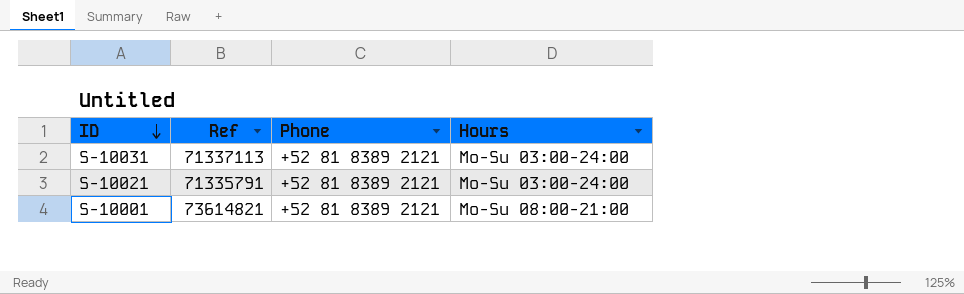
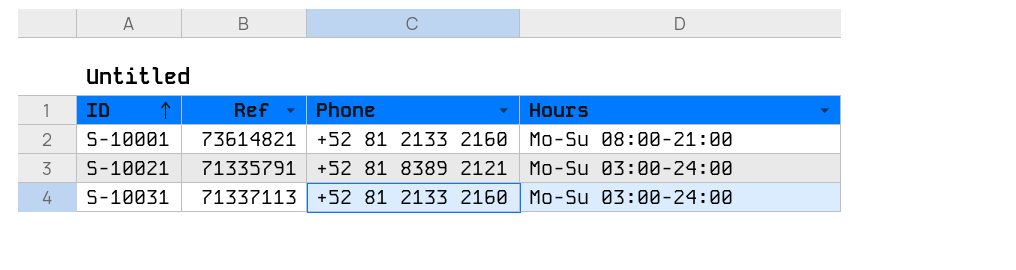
row order: ID descending -> ID ascending
S-10001 | Phone: +52 81 8389 2121 -> +52 81 2133 2160
S-10031 | Phone: +52 81 8389 2121 -> +52 81 2133 2160

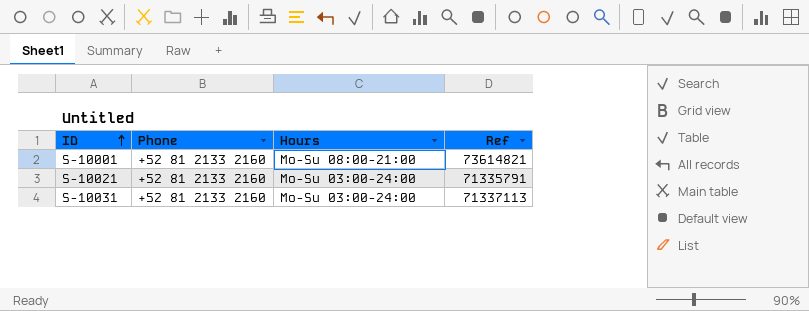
column Ref | position: 2 -> 4
S-10021 | Phone: +52 81 8389 2121 -> +52 81 2133 2160

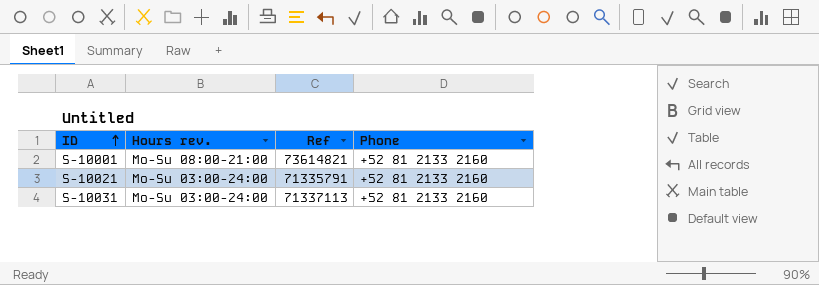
column name: Hours -> Hours rev.
column Phone | position: 2 -> 4

